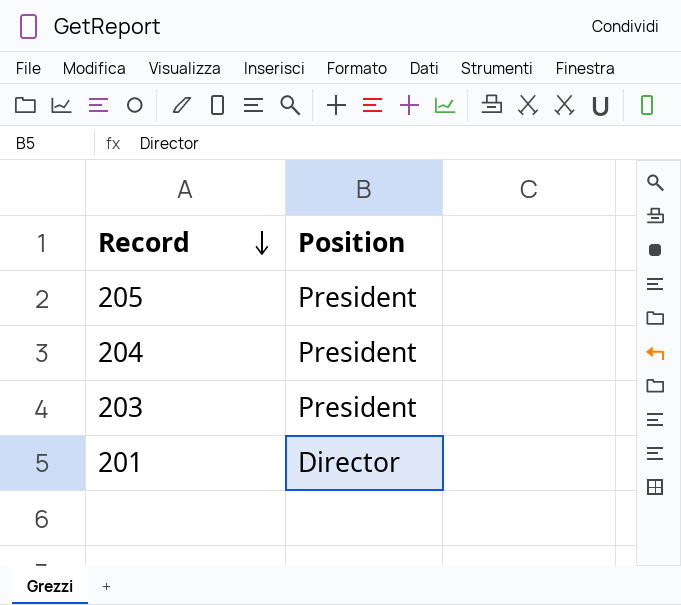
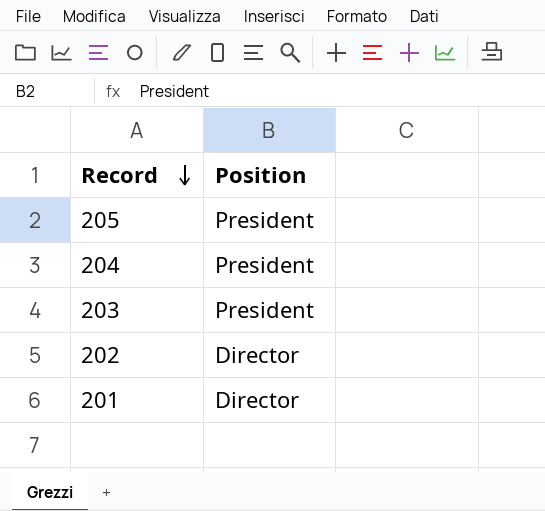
row 202: none -> Director

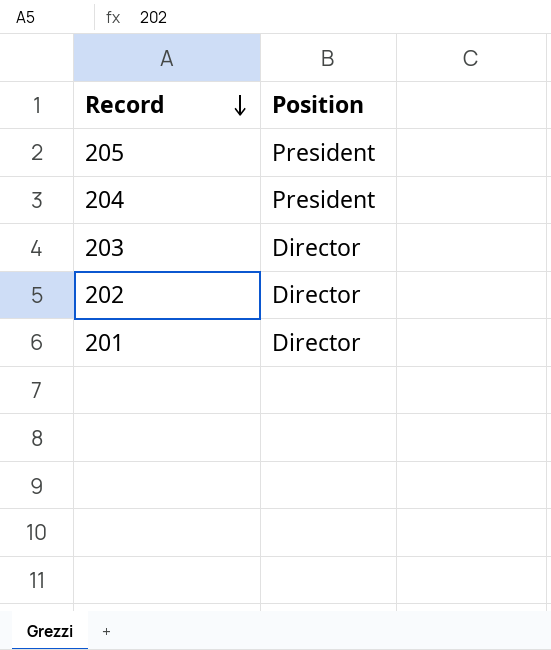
203 | Position: President -> Director

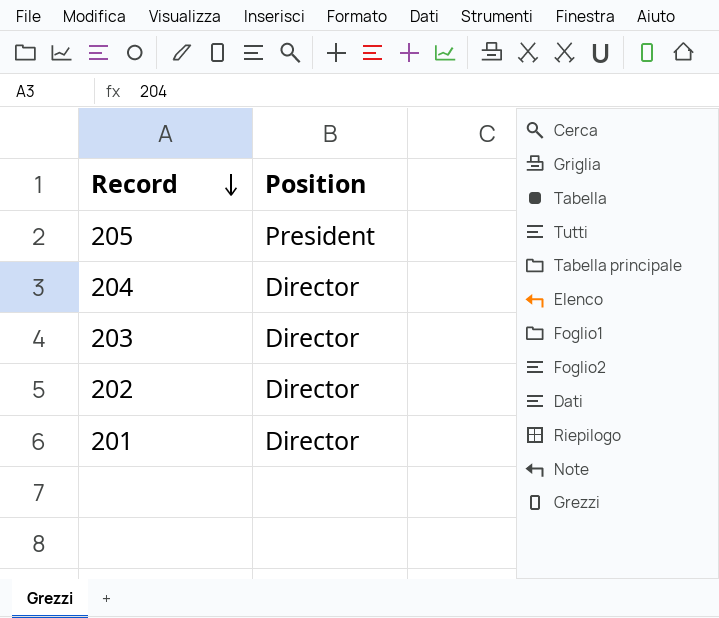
204 | Position: President -> Director

